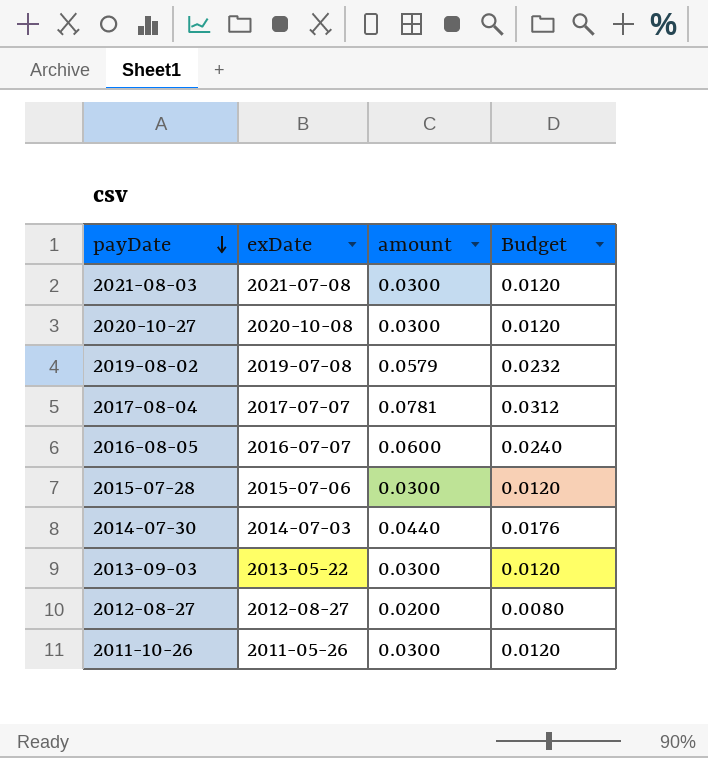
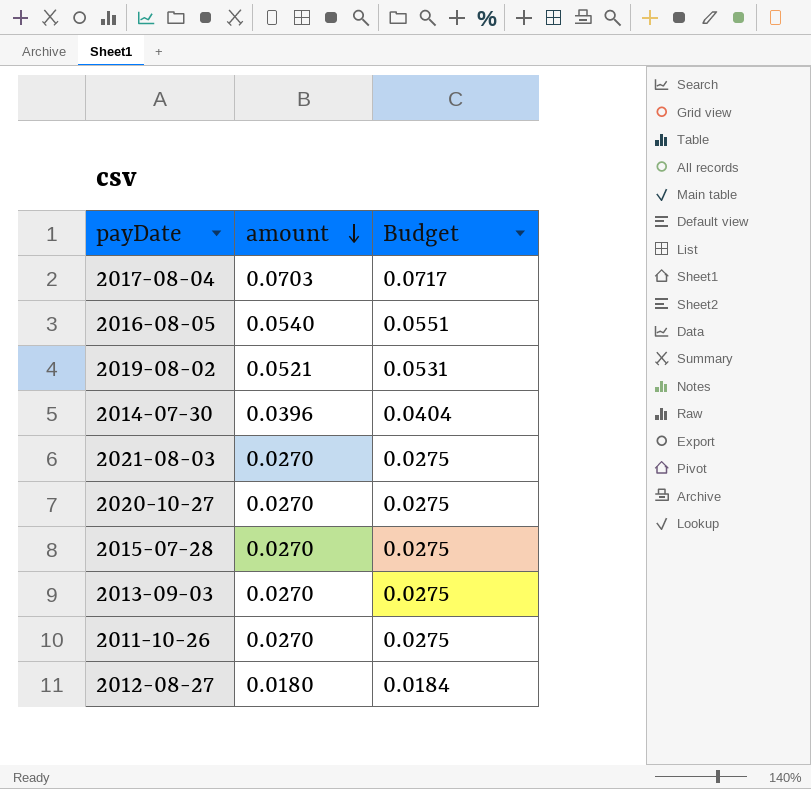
row order: payDate descending -> amount descending
column exDate | position: 2 -> none
column Budget | formula: [amount] * 0.4 -> [amount] * 1.02
2017-08-04 | amount: 0.0781 -> 0.0703
2016-08-05 | amount: 0.0600 -> 0.0540
2019-08-02 | amount: 0.0579 -> 0.0521
2014-07-30 | amount: 0.0440 -> 0.0396
2021-08-03 | amount: 0.0300 -> 0.0270
2020-10-27 | amount: 0.0300 -> 0.0270
2015-07-28 | amount: 0.0300 -> 0.0270
2013-09-03 | amount: 0.0300 -> 0.0270
2011-10-26 | amount: 0.0300 -> 0.0270
2012-08-27 | amount: 0.0200 -> 0.0180

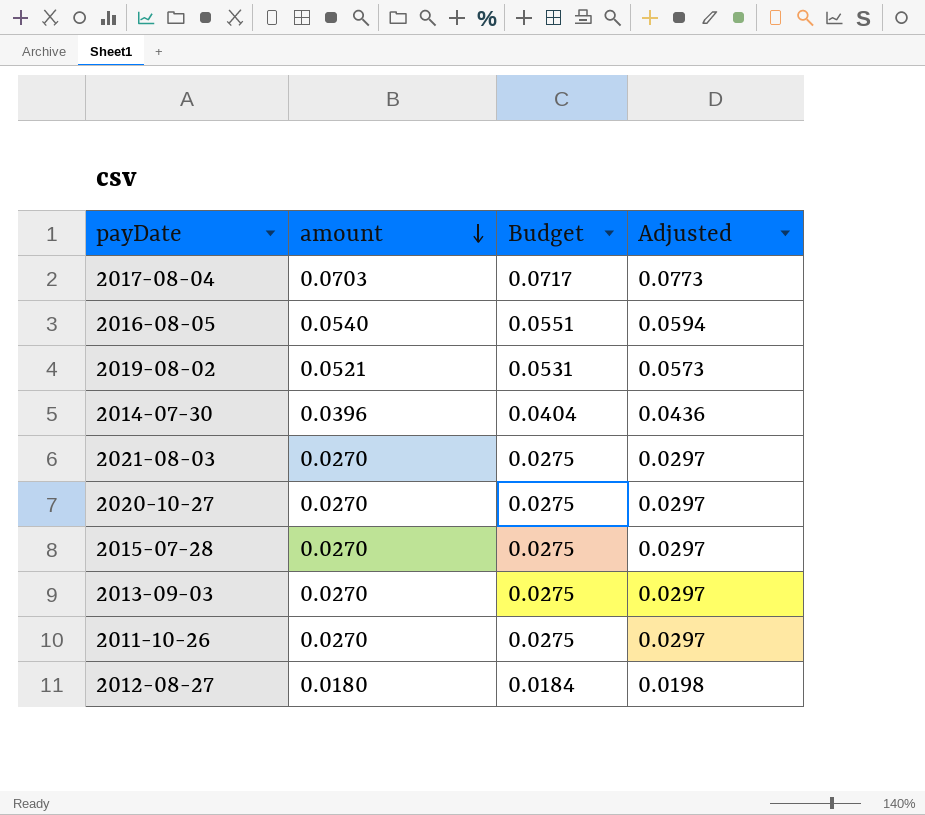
column Adjusted | formula: none -> [amount] * 1.1

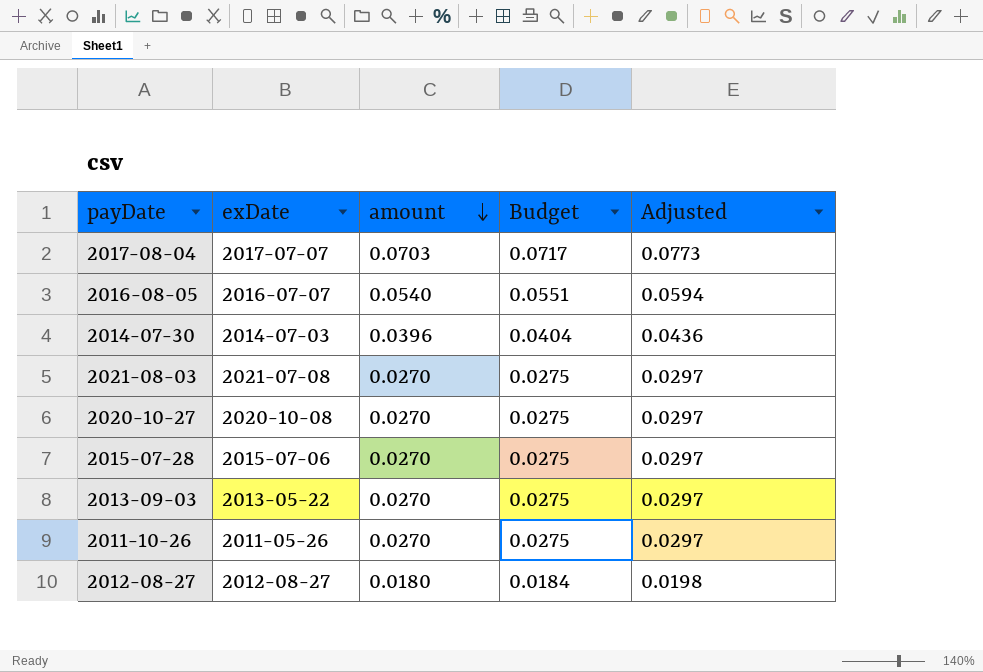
column exDate | position: none -> 2
row 2019-08-02: 0.0521 | 0.0531 | 0.0573 -> none

